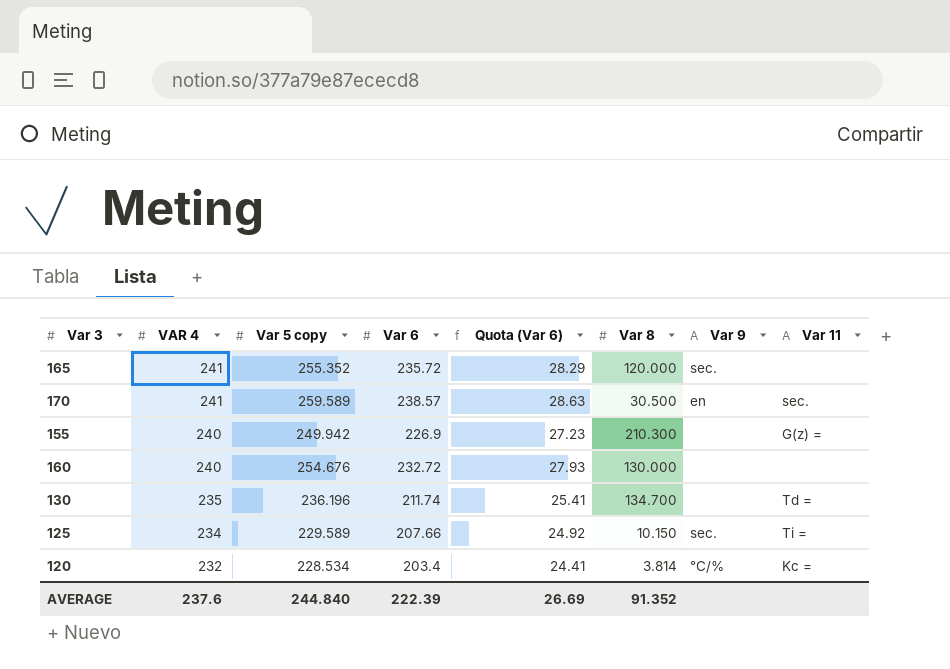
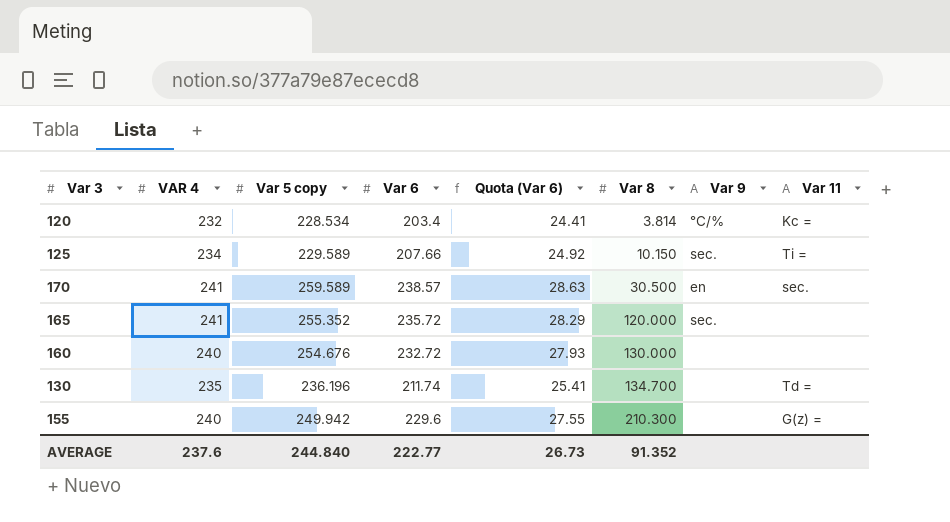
row order: VAR 4 descending -> Var 8 ascending
155 | Var 6: 226.9 -> 229.6
155 | Quota (Var 6): 27.23 -> 27.55
AVERAGE | Var 6: 222.39 -> 222.77
AVERAGE | Quota (Var 6): 26.69 -> 26.73

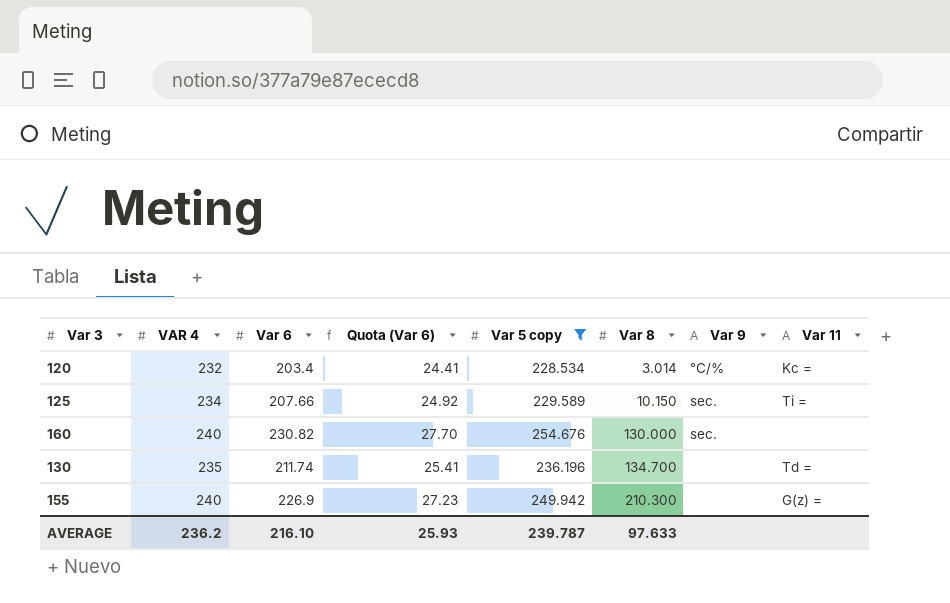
filter: none -> Var 5 copy <= 254.676
column Var 5 copy | position: 3 -> 5
120 | Var 8: 3.814 -> 3.014
160 | Var 6: 232.72 -> 230.82
160 | Quota (Var 6): 27.93 -> 27.70
160 | Var 9: none -> sec.
155 | Var 6: 229.6 -> 226.9
155 | Quota (Var 6): 27.55 -> 27.23
AVERAGE | VAR 4: 237.6 -> 236.2
AVERAGE | Var 6: 222.77 -> 216.10
AVERAGE | Quota (Var 6): 26.73 -> 25.93
AVERAGE | Var 5 copy: 244.840 -> 239.787
AVERAGE | Var 8: 91.352 -> 97.633

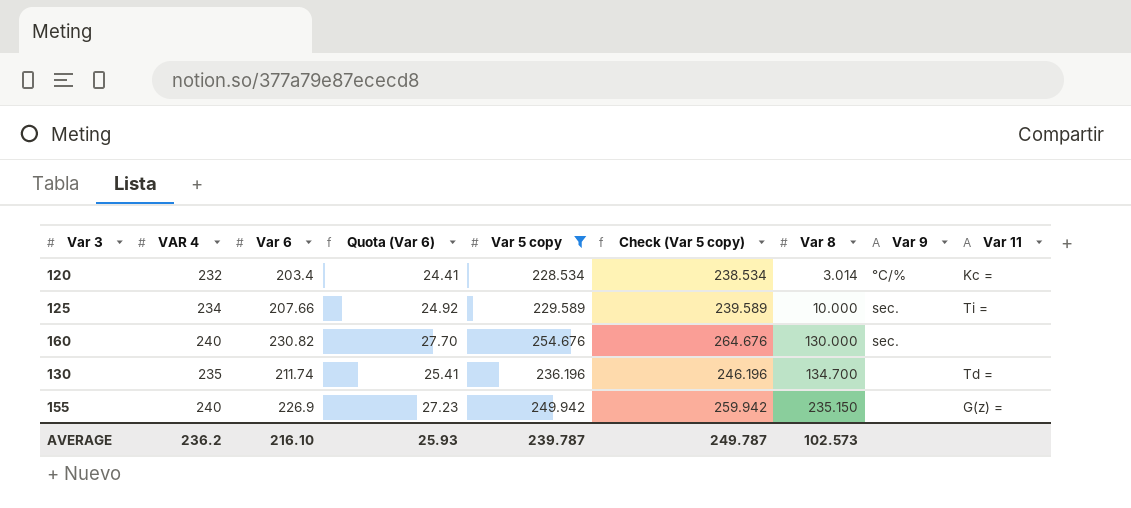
column Check (Var 5 copy) | formula: none -> [Var 5 copy] + 10
125 | Var 8: 10.150 -> 10.000
155 | Var 8: 210.300 -> 235.150
AVERAGE | Var 8: 97.633 -> 102.573

